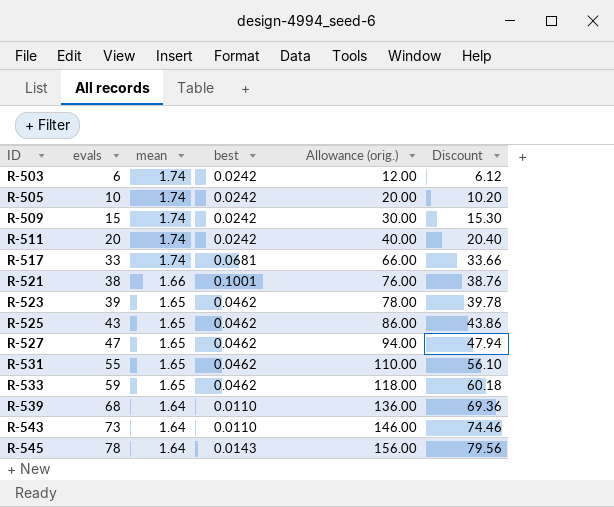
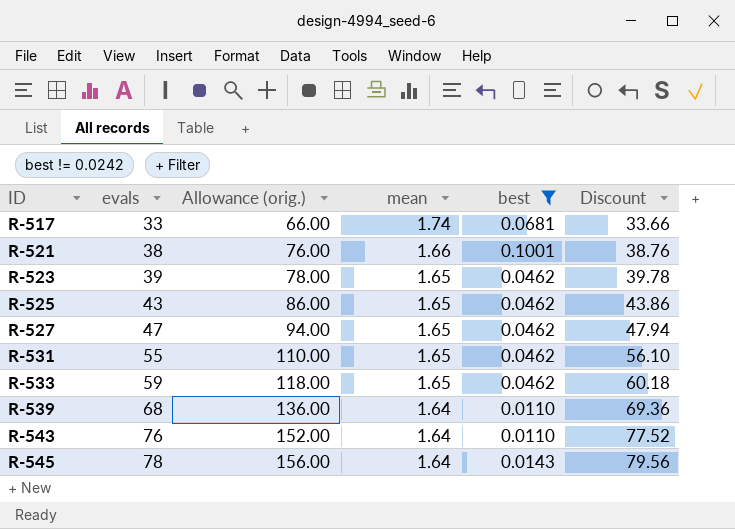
filter: none -> best != 0.0242
column Allowance (orig.) | position: 5 -> 3
R-543 | evals: 73 -> 76
R-543 | Allowance (orig.): 146.00 -> 152.00
R-543 | Discount: 74.46 -> 77.52

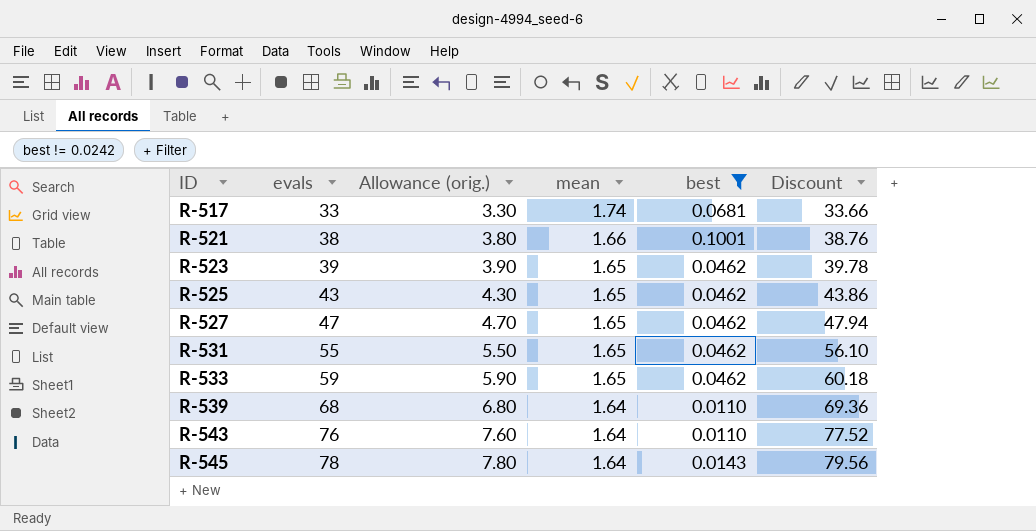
column Allowance (orig.) | formula: [evals] * 2 -> [evals] * 0.1

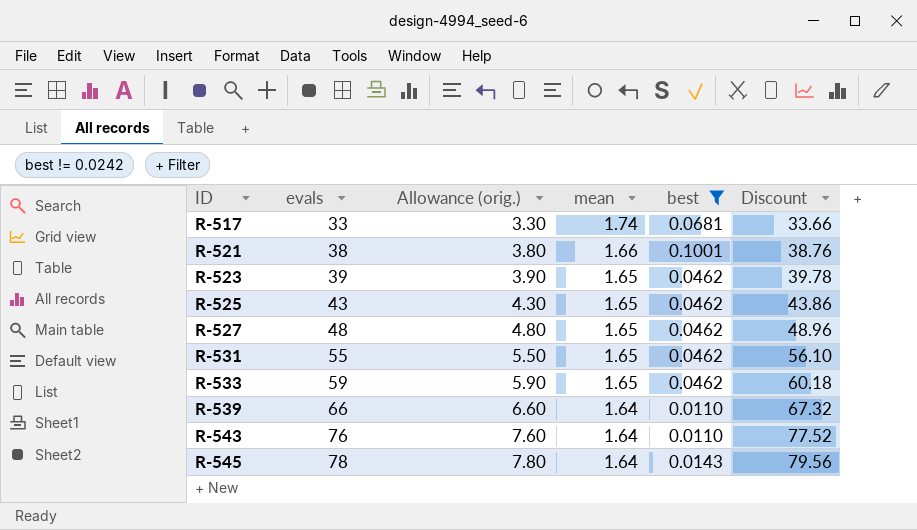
R-527 | evals: 47 -> 48
R-527 | Allowance (orig.): 4.70 -> 4.80
R-527 | Discount: 47.94 -> 48.96
R-539 | evals: 68 -> 66
R-539 | Allowance (orig.): 6.80 -> 6.60
R-539 | Discount: 69.36 -> 67.32

